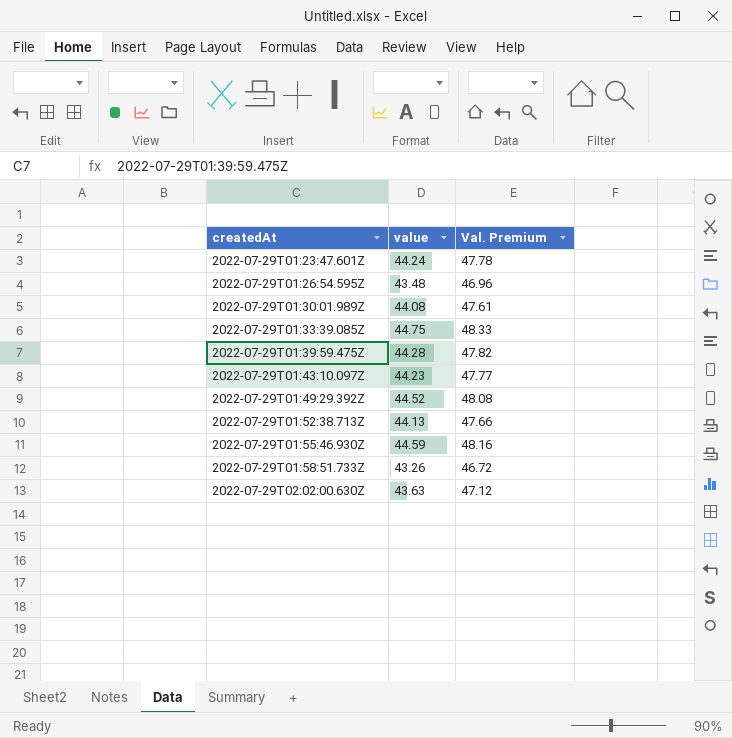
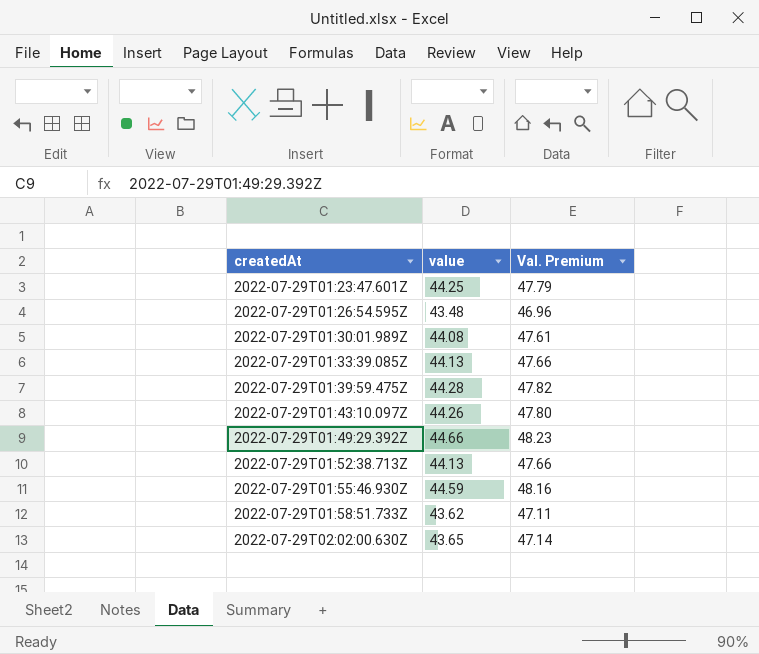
2022-07-29T01:23:47.601Z | value: 44.24 -> 44.25
2022-07-29T01:23:47.601Z | Val. Premium: 47.78 -> 47.79
2022-07-29T01:33:39.085Z | value: 44.75 -> 44.13
2022-07-29T01:33:39.085Z | Val. Premium: 48.33 -> 47.66
2022-07-29T01:43:10.097Z | value: 44.23 -> 44.26
2022-07-29T01:43:10.097Z | Val. Premium: 47.77 -> 47.80
2022-07-29T01:49:29.392Z | value: 44.52 -> 44.66
2022-07-29T01:49:29.392Z | Val. Premium: 48.08 -> 48.23
2022-07-29T01:58:51.733Z | value: 43.26 -> 43.62
2022-07-29T01:58:51.733Z | Val. Premium: 46.72 -> 47.11
2022-07-29T02:02:00.630Z | value: 43.63 -> 43.65
2022-07-29T02:02:00.630Z | Val. Premium: 47.12 -> 47.14

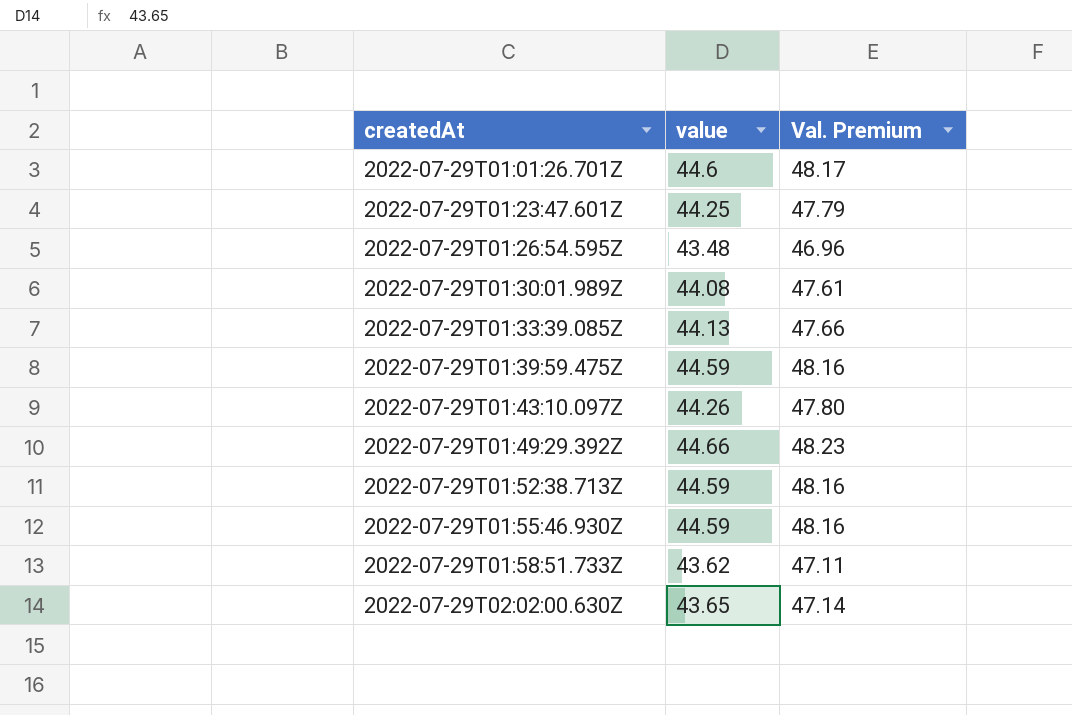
row 2022-07-29T01:01:26.701Z: none -> 44.6 | 48.17
2022-07-29T01:39:59.475Z | value: 44.28 -> 44.59
2022-07-29T01:39:59.475Z | Val. Premium: 47.82 -> 48.16
2022-07-29T01:52:38.713Z | value: 44.13 -> 44.59
2022-07-29T01:52:38.713Z | Val. Premium: 47.66 -> 48.16

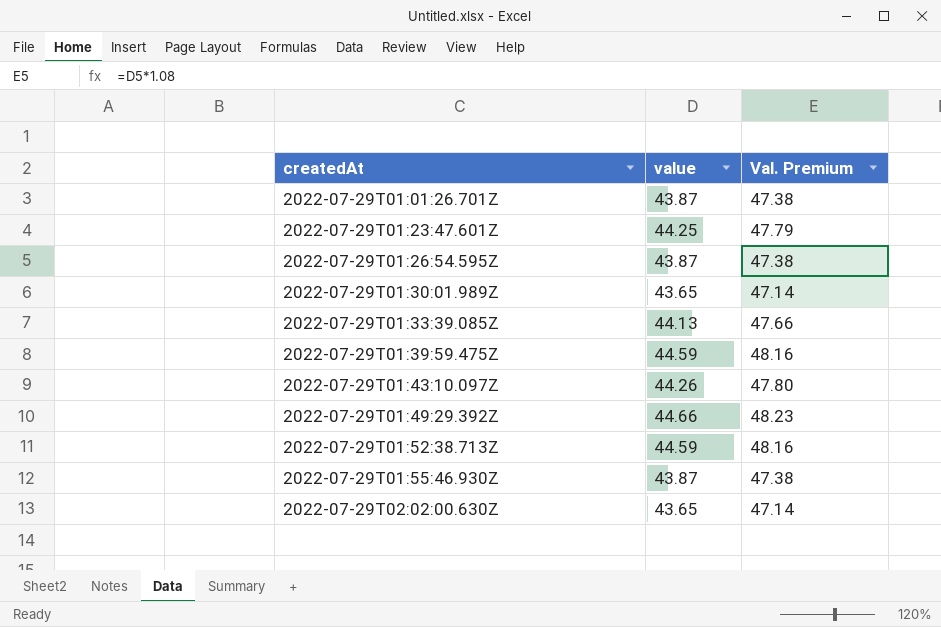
row 2022-07-29T01:58:51.733Z: 43.62 | 47.11 -> none
2022-07-29T01:01:26.701Z | value: 44.6 -> 43.87
2022-07-29T01:01:26.701Z | Val. Premium: 48.17 -> 47.38
2022-07-29T01:26:54.595Z | value: 43.48 -> 43.87
2022-07-29T01:26:54.595Z | Val. Premium: 46.96 -> 47.38
2022-07-29T01:30:01.989Z | value: 44.08 -> 43.65
2022-07-29T01:30:01.989Z | Val. Premium: 47.61 -> 47.14
2022-07-29T01:55:46.930Z | value: 44.59 -> 43.87
2022-07-29T01:55:46.930Z | Val. Premium: 48.16 -> 47.38

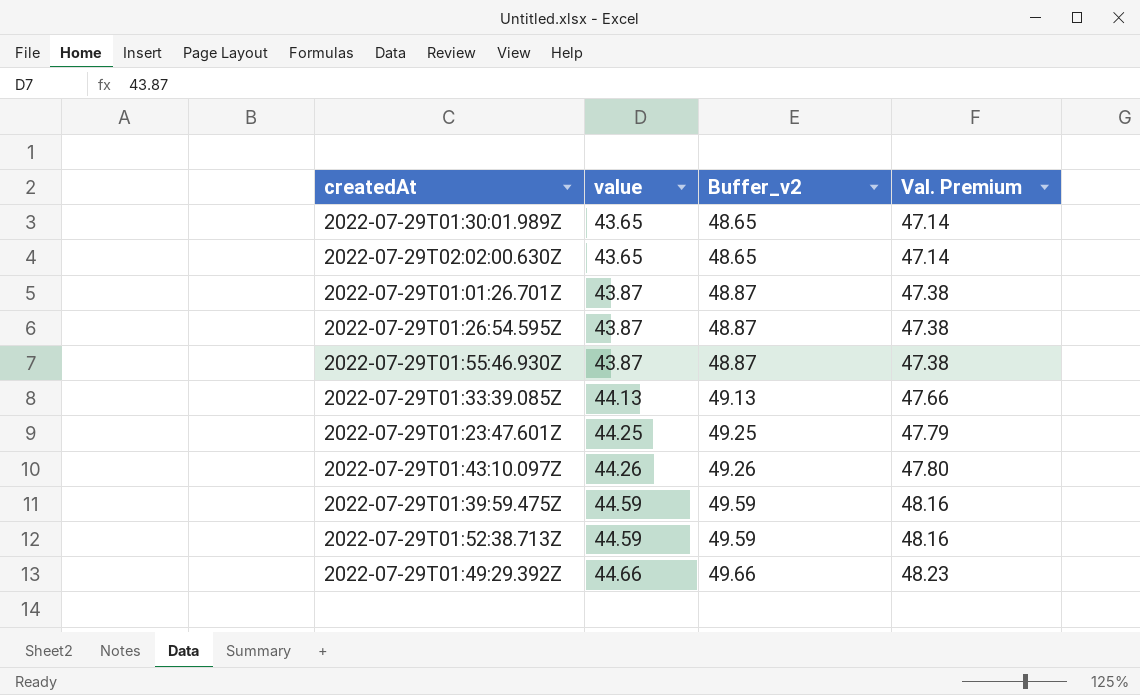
row order: createdAt ascending -> value ascending
column Buffer_v2 | formula: none -> [value] + 5

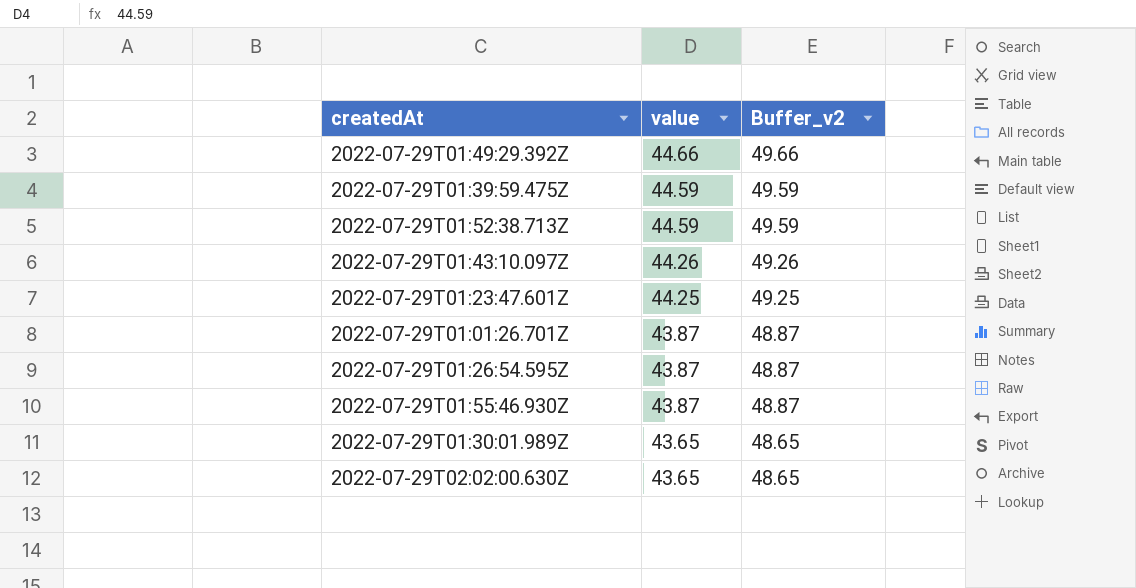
row order: value ascending -> value descending
column Val. Premium | formula: [value] * 1.08 -> none
row 2022-07-29T01:33:39.085Z: 44.13 | 49.13 | 47.66 -> none

